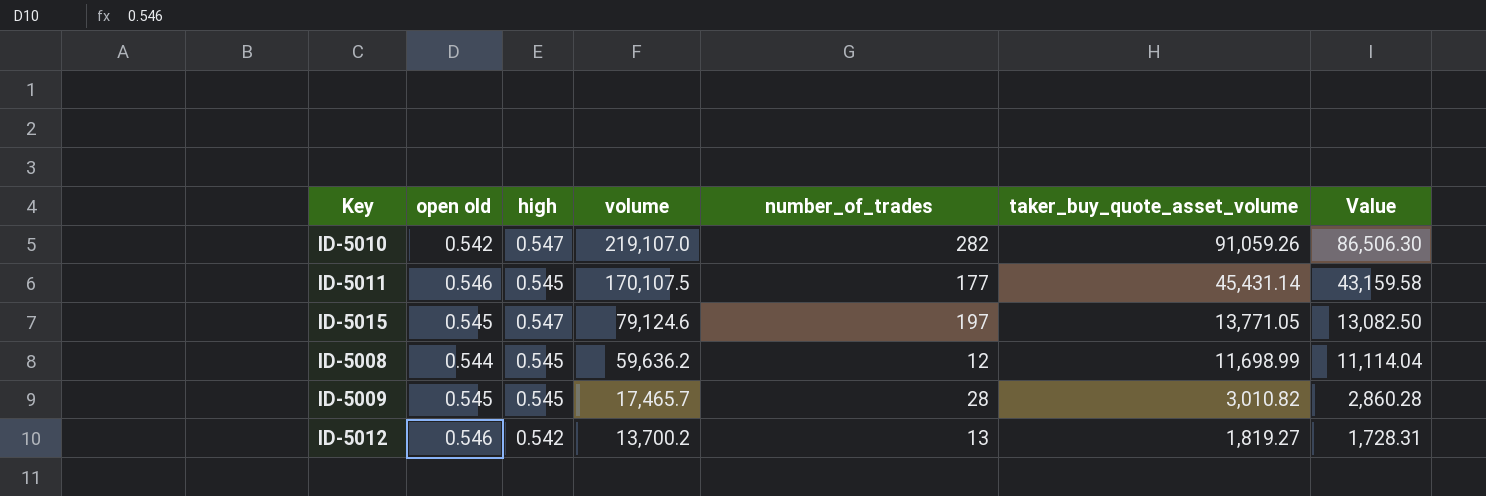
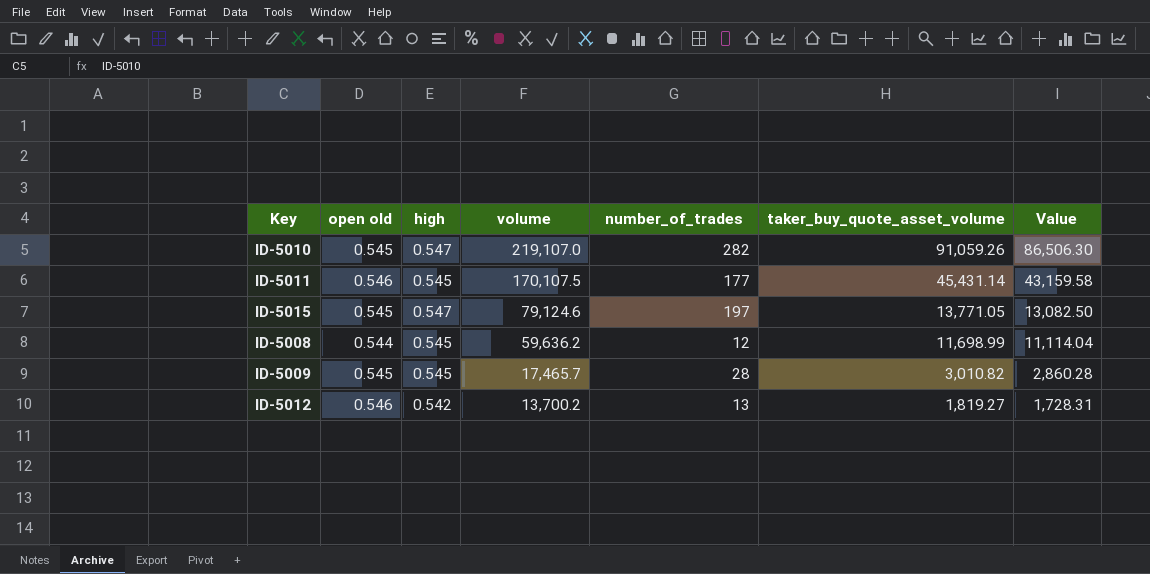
ID-5010 | open old: 0.542 -> 0.545

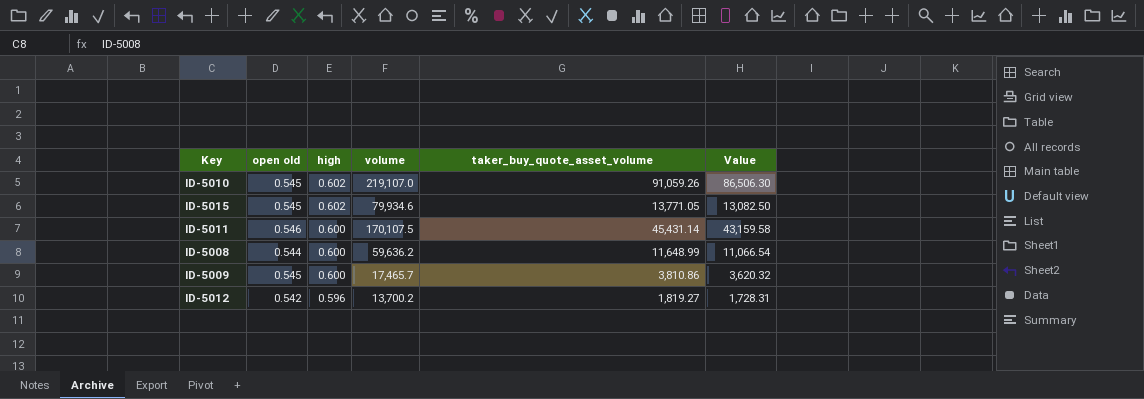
row order: volume descending -> high descending
column number_of_trades | position: 5 -> none
ID-5010 | high: 0.547 -> 0.602
ID-5015 | high: 0.547 -> 0.602
ID-5015 | volume: 79,124.6 -> 79,934.6
ID-5011 | high: 0.545 -> 0.600
ID-5008 | high: 0.545 -> 0.600
ID-5008 | taker_buy_quote_asset_volume: 11,698.99 -> 11,648.99
ID-5008 | Value: 11,114.04 -> 11,066.54
ID-5009 | high: 0.545 -> 0.600
ID-5009 | taker_buy_quote_asset_volume: 3,010.82 -> 3,810.86
ID-5009 | Value: 2,860.28 -> 3,620.32
ID-5012 | open old: 0.546 -> 0.542
ID-5012 | high: 0.542 -> 0.596

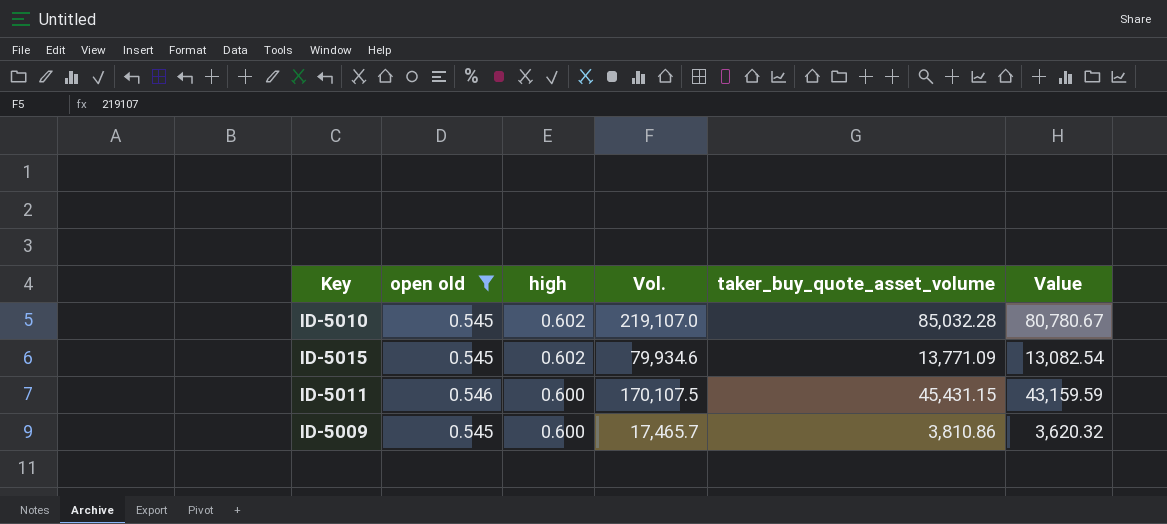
filter: none -> open old >= 0.545
column name: volume -> Vol.
ID-5010 | taker_buy_quote_asset_volume: 91,059.26 -> 85,032.28
ID-5010 | Value: 86,506.30 -> 80,780.67
ID-5015 | taker_buy_quote_asset_volume: 13,771.05 -> 13,771.09
ID-5015 | Value: 13,082.50 -> 13,082.54
ID-5011 | taker_buy_quote_asset_volume: 45,431.14 -> 45,431.15
ID-5011 | Value: 43,159.58 -> 43,159.59

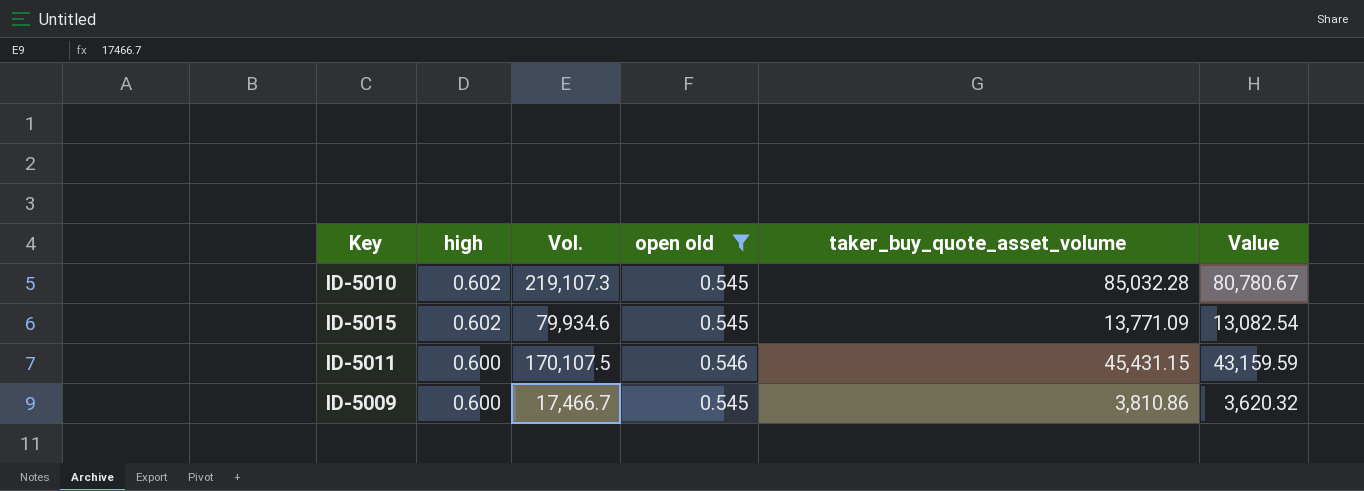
column open old | position: 2 -> 4
ID-5010 | Vol.: 219,107.0 -> 219,107.3
ID-5009 | Vol.: 17,465.7 -> 17,466.7

